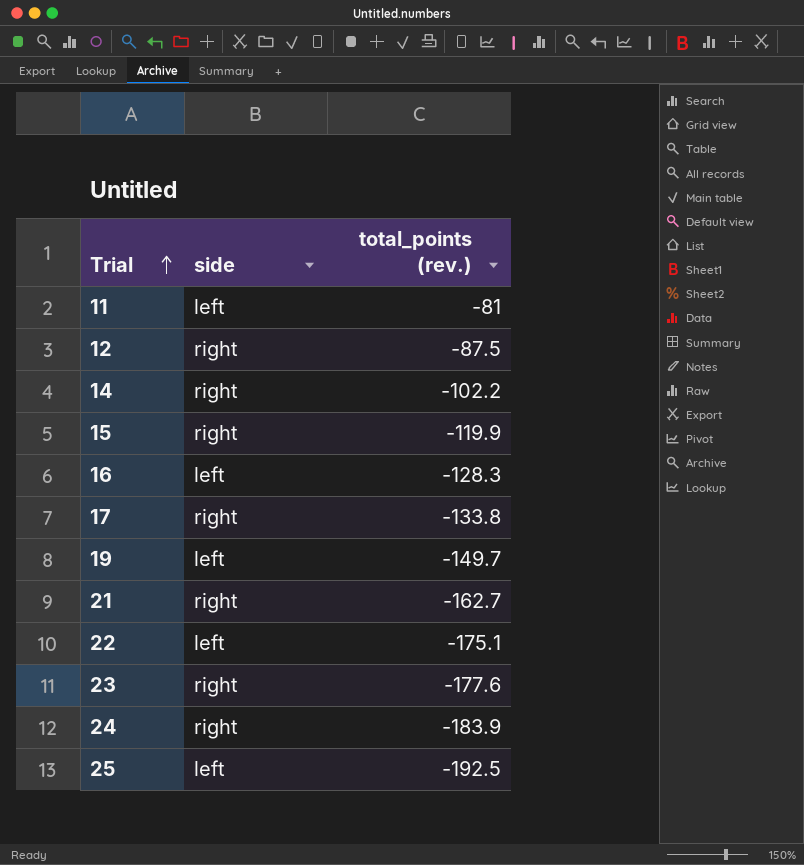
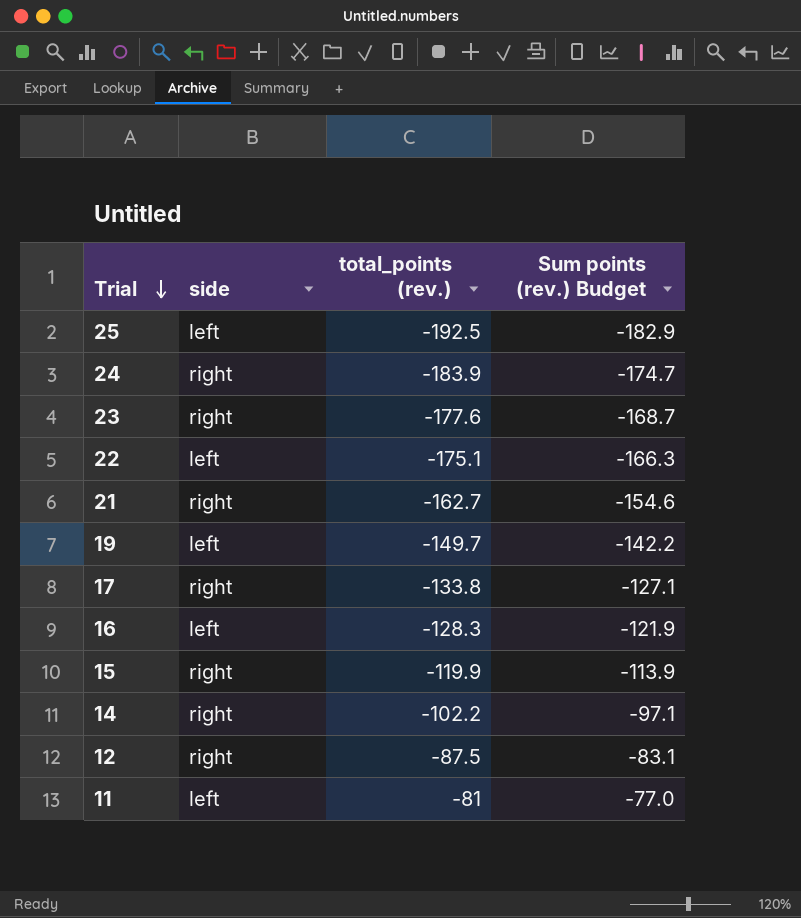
row order: Trial ascending -> Trial descending
column Sum points (rev.) Budget | formula: none -> [total_points (rev.)] * 0.95

